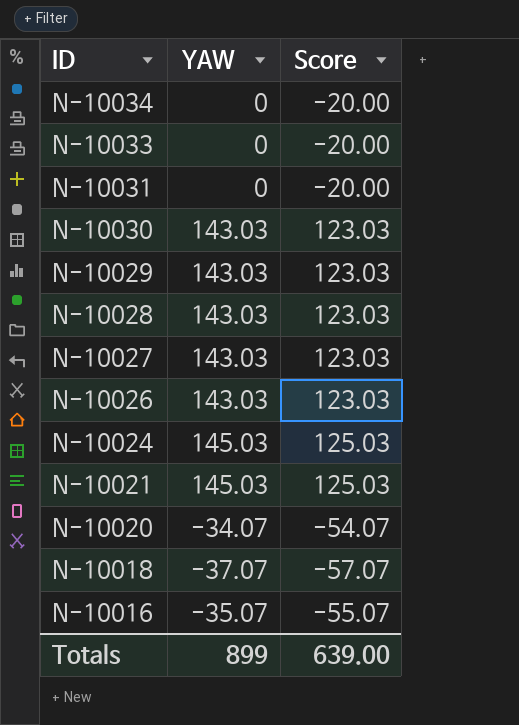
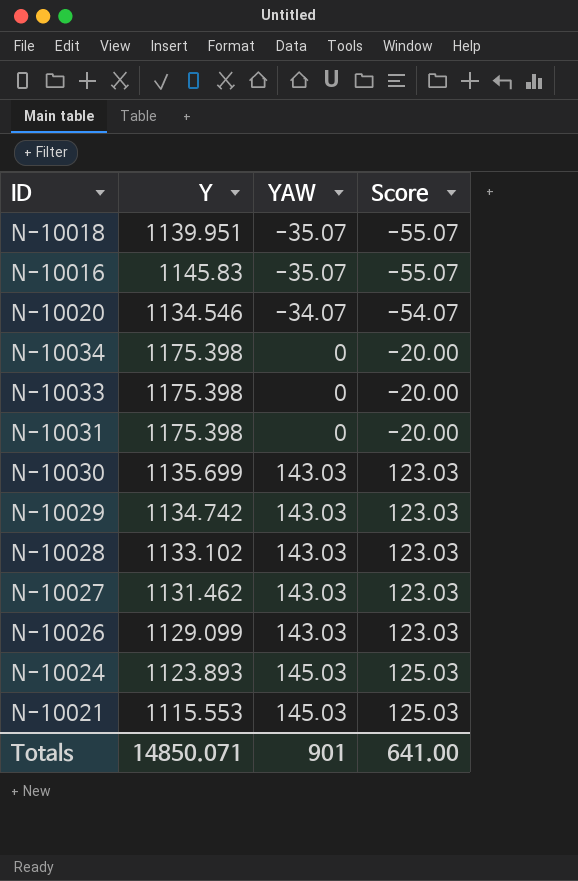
row order: ID descending -> YAW ascending
column Y | position: none -> 2
N-10018 | YAW: -37.07 -> -35.07
N-10018 | Score: -57.07 -> -55.07
Totals | YAW: 899 -> 901
Totals | Score: 639.00 -> 641.00

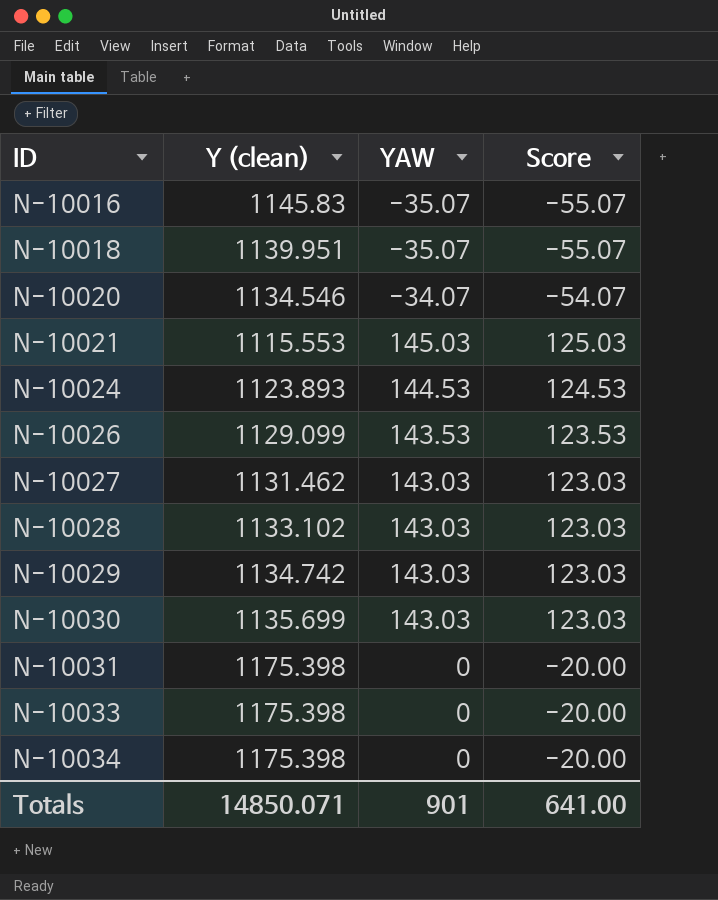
row order: YAW ascending -> ID ascending
column name: Y -> Y (clean)
N-10024 | YAW: 145.03 -> 144.53
N-10024 | Score: 125.03 -> 124.53
N-10026 | YAW: 143.03 -> 143.53
N-10026 | Score: 123.03 -> 123.53

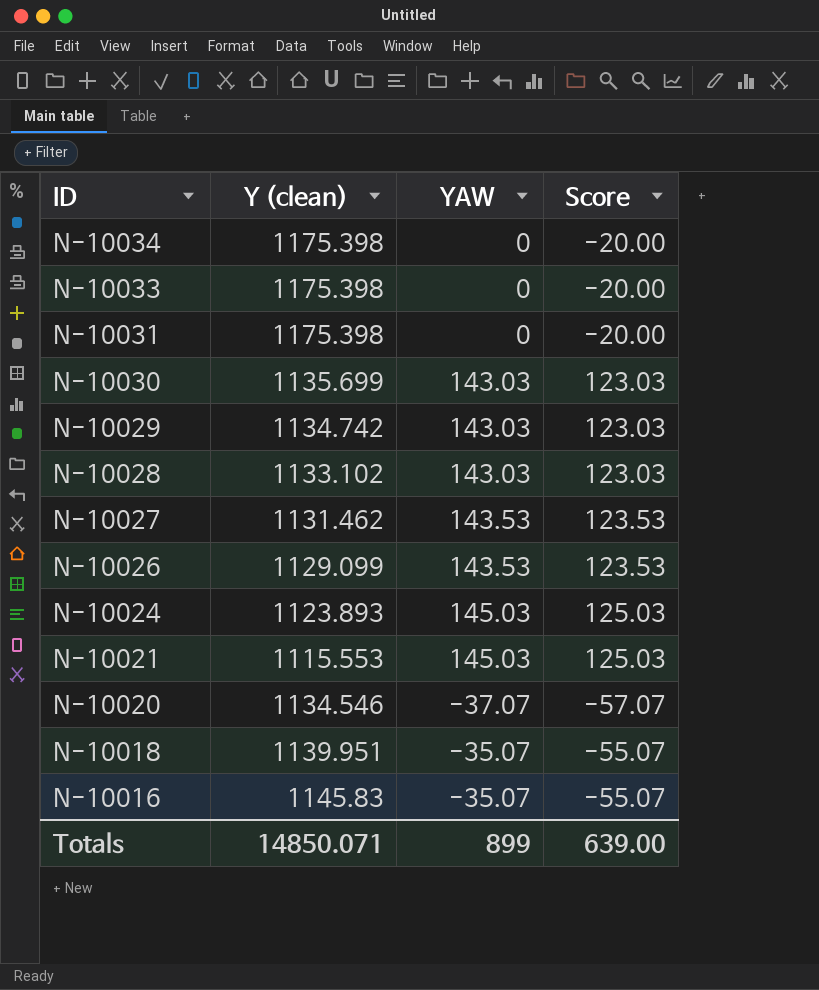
row order: ID ascending -> ID descending
N-10027 | YAW: 143.03 -> 143.53
N-10027 | Score: 123.03 -> 123.53
N-10024 | YAW: 144.53 -> 145.03
N-10024 | Score: 124.53 -> 125.03
N-10020 | YAW: -34.07 -> -37.07
N-10020 | Score: -54.07 -> -57.07
Totals | YAW: 901 -> 899
Totals | Score: 641.00 -> 639.00

